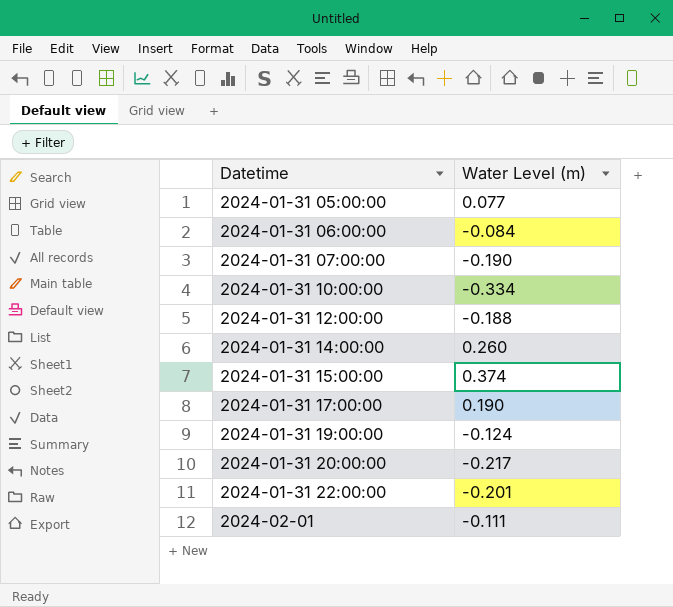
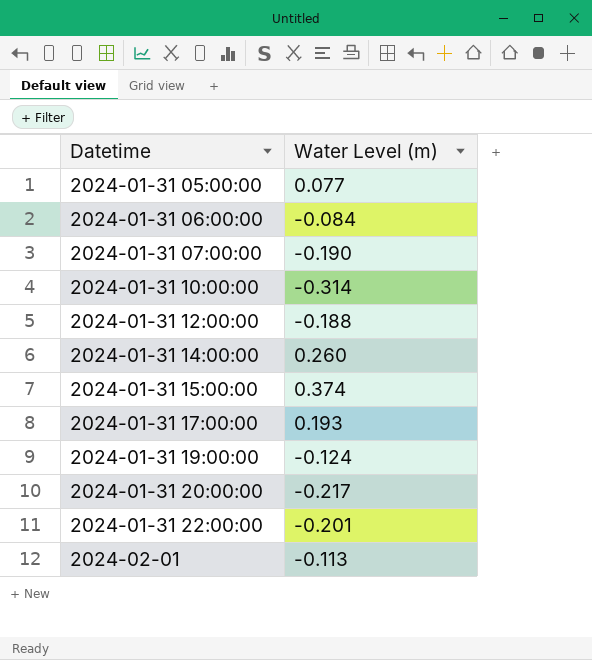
2024-01-31 10:00:00 | Water Level (m): -0.334 -> -0.314
2024-01-31 17:00:00 | Water Level (m): 0.190 -> 0.193
2024-02-01 | Water Level (m): -0.111 -> -0.113

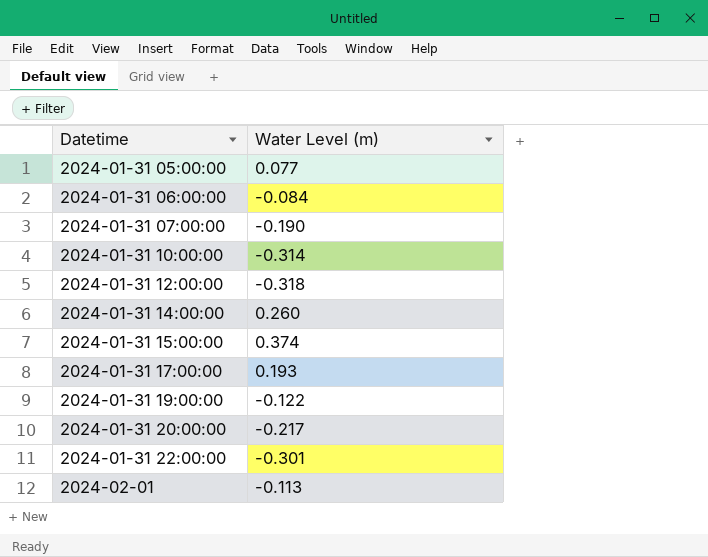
2024-01-31 12:00:00 | Water Level (m): -0.188 -> -0.318
2024-01-31 19:00:00 | Water Level (m): -0.124 -> -0.122
2024-01-31 22:00:00 | Water Level (m): -0.201 -> -0.301

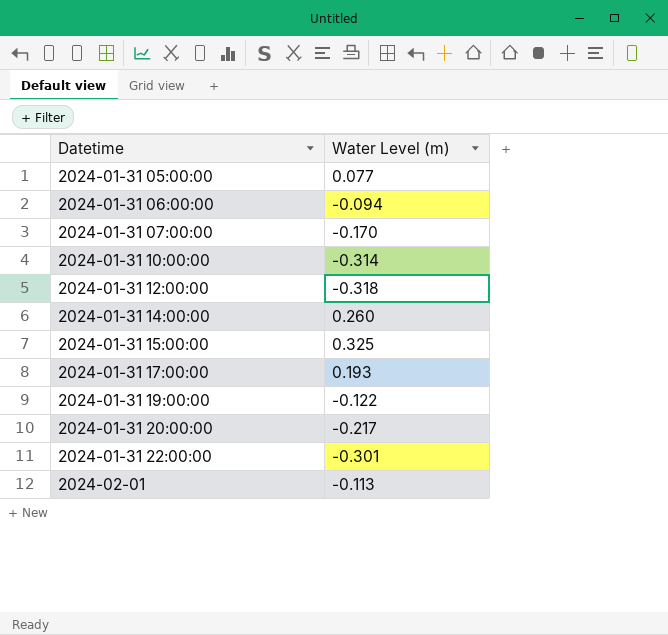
2024-01-31 06:00:00 | Water Level (m): -0.084 -> -0.094
2024-01-31 07:00:00 | Water Level (m): -0.190 -> -0.170
2024-01-31 15:00:00 | Water Level (m): 0.374 -> 0.325

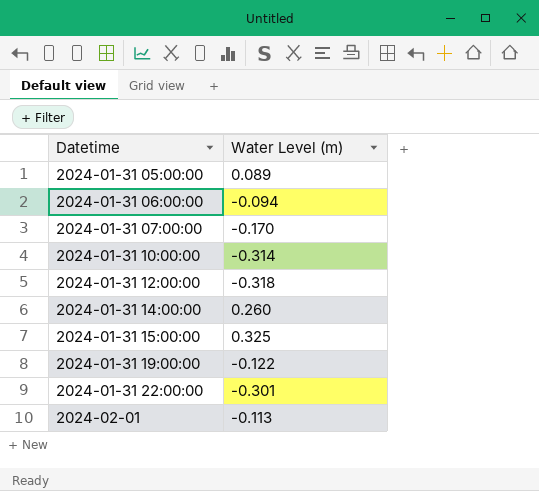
row 2024-01-31 17:00:00: 0.193 -> none
row 2024-01-31 20:00:00: -0.217 -> none
2024-01-31 05:00:00 | Water Level (m): 0.077 -> 0.089

